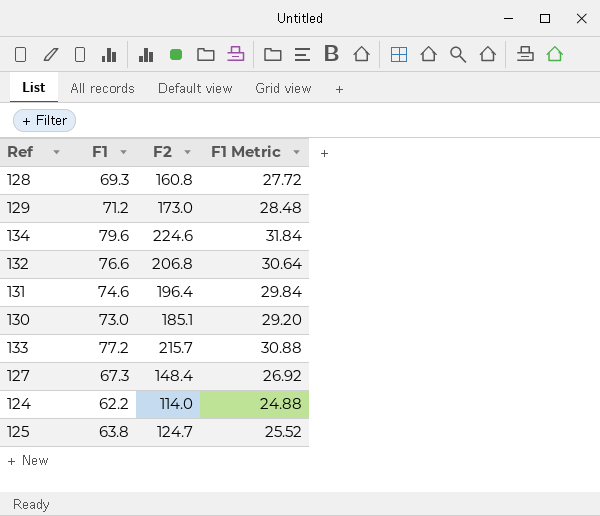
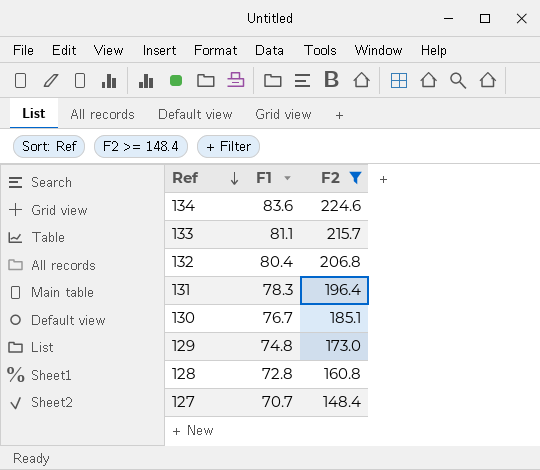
filter: none -> F2 >= 148.4
row order: none -> Ref descending
column F1 Metric | formula: [F1] * 0.4 -> none
134 | F1: 79.6 -> 83.6
133 | F1: 77.2 -> 81.1
132 | F1: 76.6 -> 80.4
131 | F1: 74.6 -> 78.3
130 | F1: 73.0 -> 76.7
129 | F1: 71.2 -> 74.8
128 | F1: 69.3 -> 72.8
127 | F1: 67.3 -> 70.7

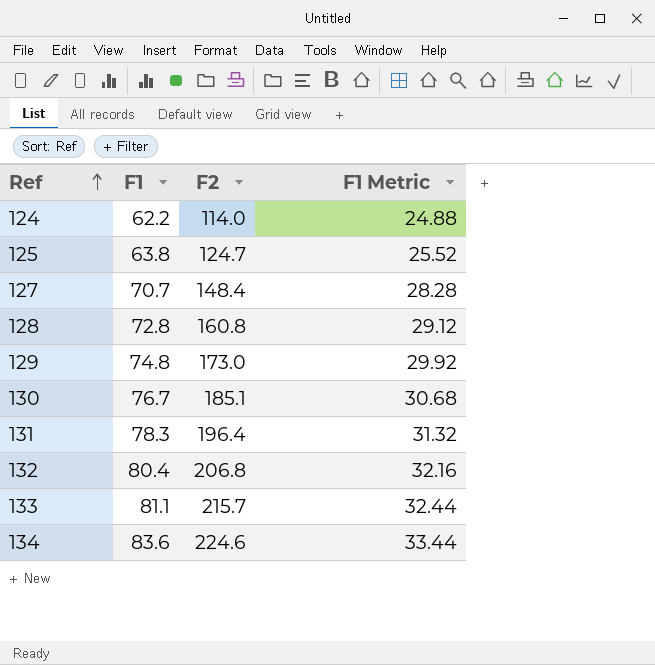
filter: F2 >= 148.4 -> none
row order: Ref descending -> Ref ascending
column F1 Metric | formula: none -> [F1] * 0.4

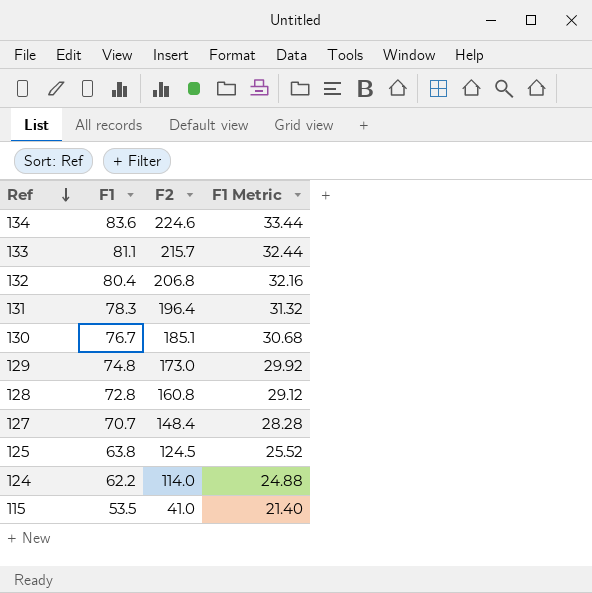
row order: Ref ascending -> Ref descending
125 | F2: 124.7 -> 124.5
row 115: none -> 53.5 | 41.0 | 21.40

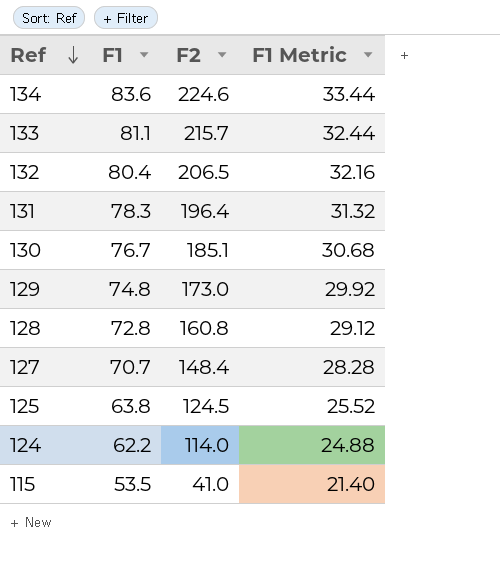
132 | F2: 206.8 -> 206.5

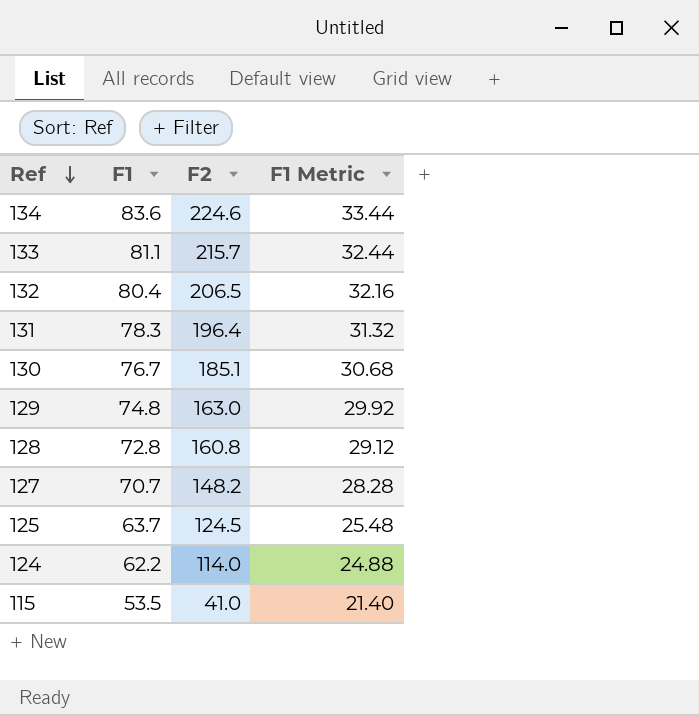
129 | F2: 173.0 -> 163.0
127 | F2: 148.4 -> 148.2
125 | F1: 63.8 -> 63.7
125 | F1 Metric: 25.52 -> 25.48

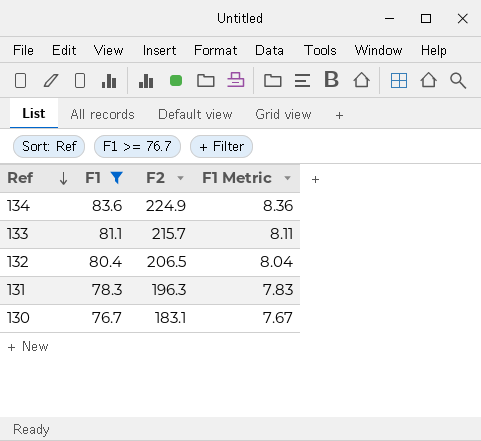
filter: none -> F1 >= 76.7
column F1 Metric | formula: [F1] * 0.4 -> [F1] * 0.1
134 | F2: 224.6 -> 224.9
131 | F2: 196.4 -> 196.3
130 | F2: 185.1 -> 183.1

